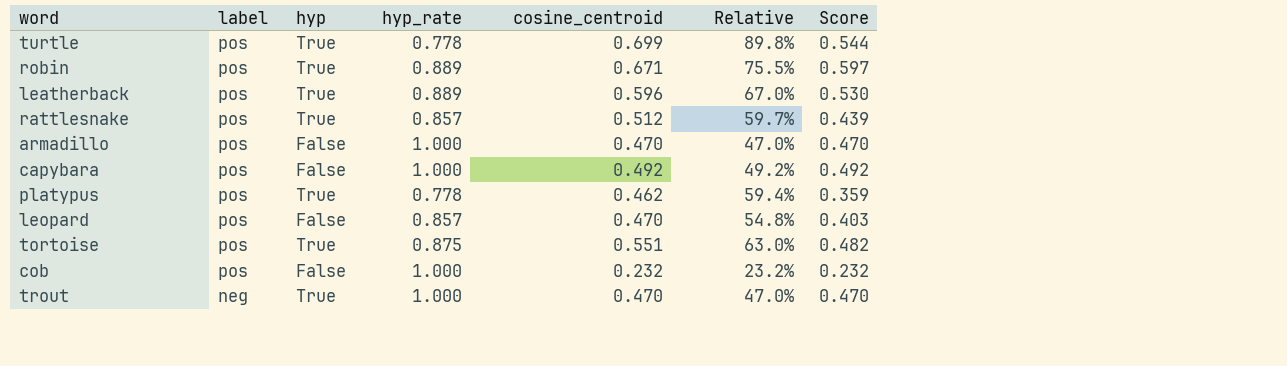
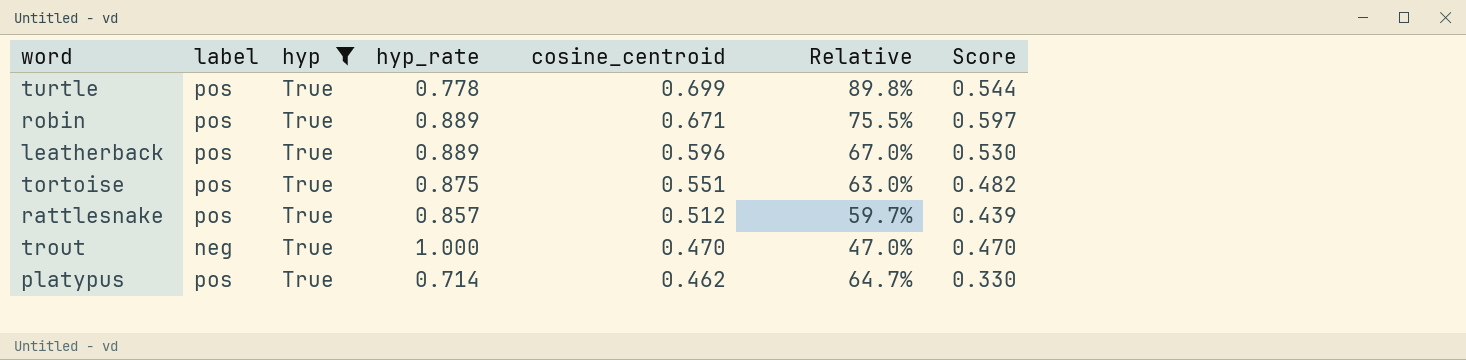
filter: none -> hyp = True
row order: label descending -> cosine_centroid descending
platypus | hyp_rate: 0.778 -> 0.714
platypus | Relative: 59.4% -> 64.7%
platypus | Score: 0.359 -> 0.330

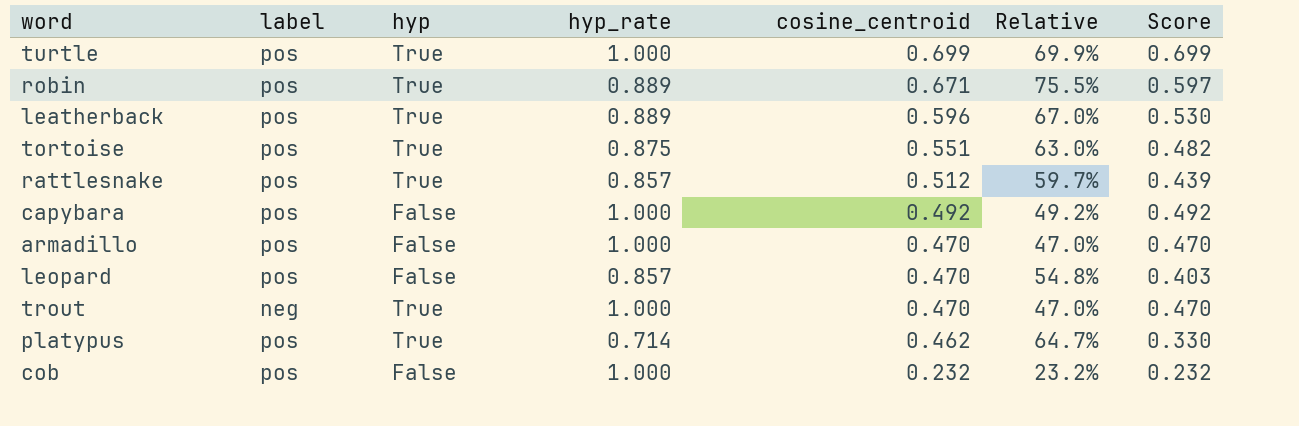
filter: hyp = True -> none
turtle | hyp_rate: 0.778 -> 1.000
turtle | Relative: 89.8% -> 69.9%
turtle | Score: 0.544 -> 0.699

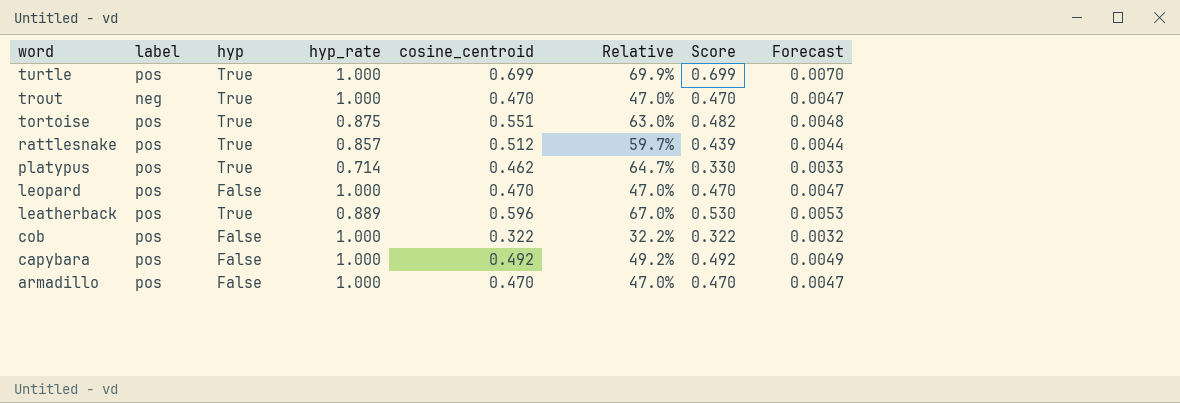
row order: cosine_centroid descending -> word descending
column Forecast | formula: none -> [Score] * 0.01
row robin: pos | True | 0.889 | 0.671 | 75.5% | 0.597 -> none
leopard | hyp_rate: 0.857 -> 1.000
leopard | Relative: 54.8% -> 47.0%
leopard | Score: 0.403 -> 0.470
cob | cosine_centroid: 0.232 -> 0.322
cob | Relative: 23.2% -> 32.2%
cob | Score: 0.232 -> 0.322

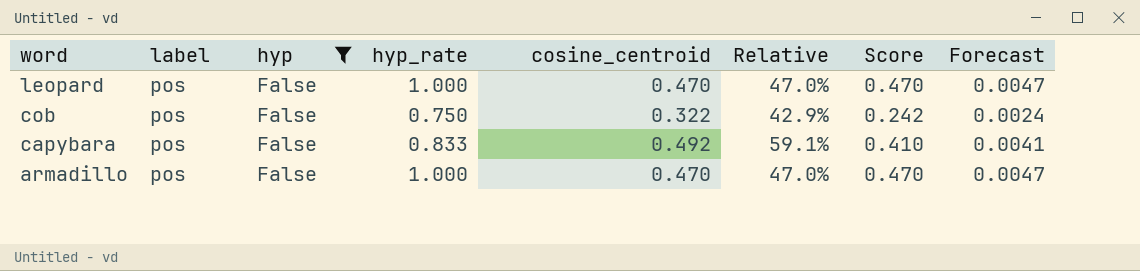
filter: none -> hyp = False
cob | hyp_rate: 1.000 -> 0.750
cob | Relative: 32.2% -> 42.9%
cob | Score: 0.322 -> 0.242
cob | Forecast: 0.0032 -> 0.0024
capybara | hyp_rate: 1.000 -> 0.833
capybara | Relative: 49.2% -> 59.1%
capybara | Score: 0.492 -> 0.410
capybara | Forecast: 0.0049 -> 0.0041

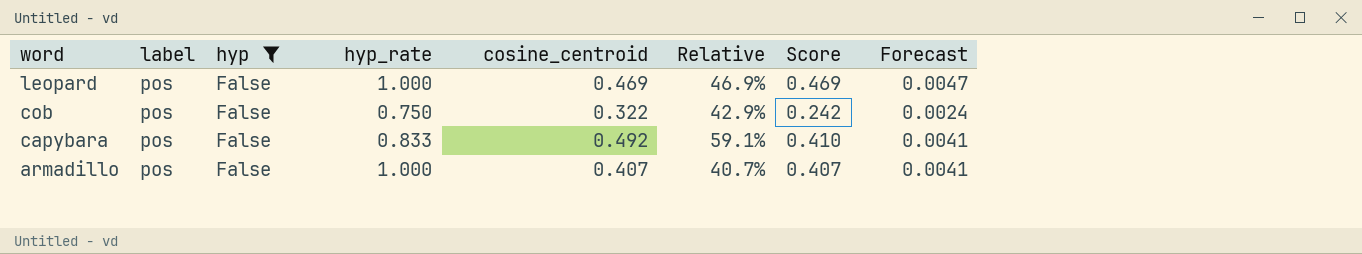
leopard | cosine_centroid: 0.470 -> 0.469
leopard | Relative: 47.0% -> 46.9%
leopard | Score: 0.470 -> 0.469
armadillo | cosine_centroid: 0.470 -> 0.407
armadillo | Relative: 47.0% -> 40.7%
armadillo | Score: 0.470 -> 0.407
armadillo | Forecast: 0.0047 -> 0.0041

